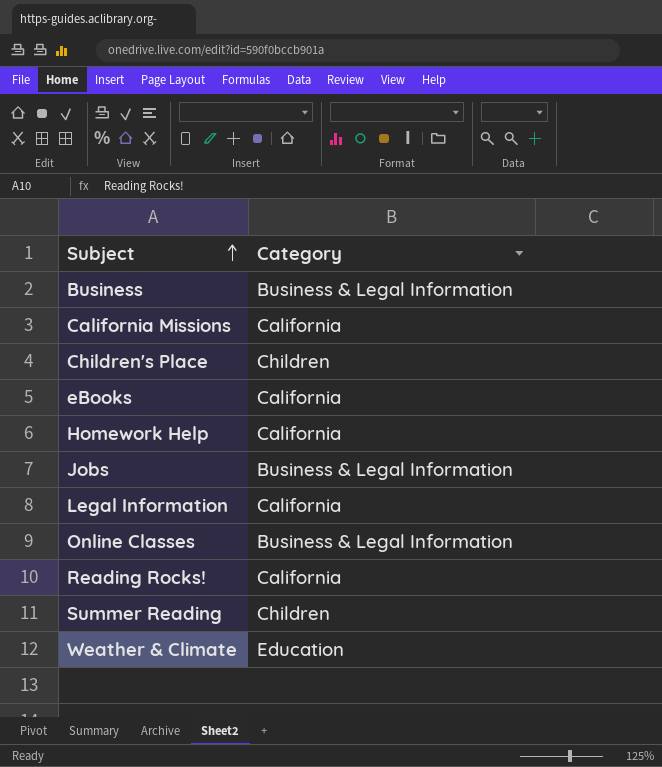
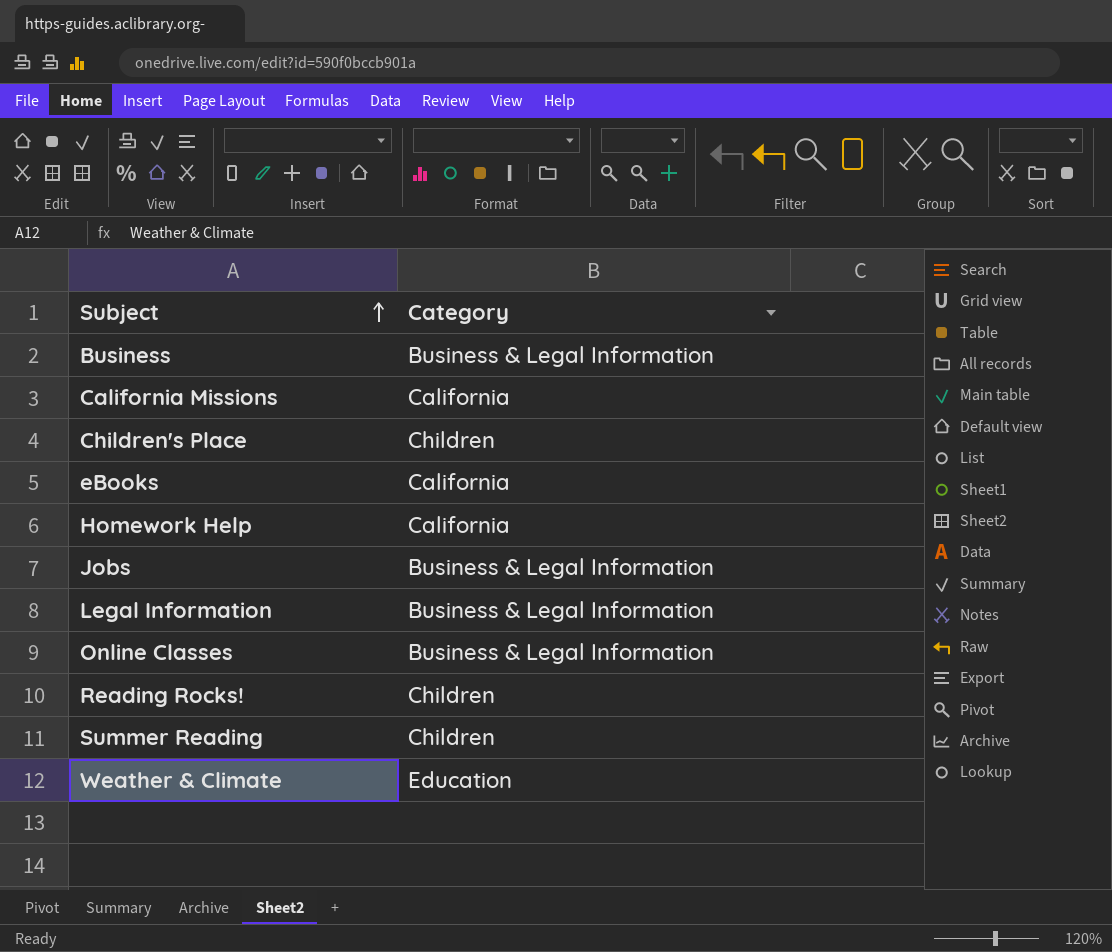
Legal Information | Category: California -> Business & Legal Information
Reading Rocks! | Category: California -> Children

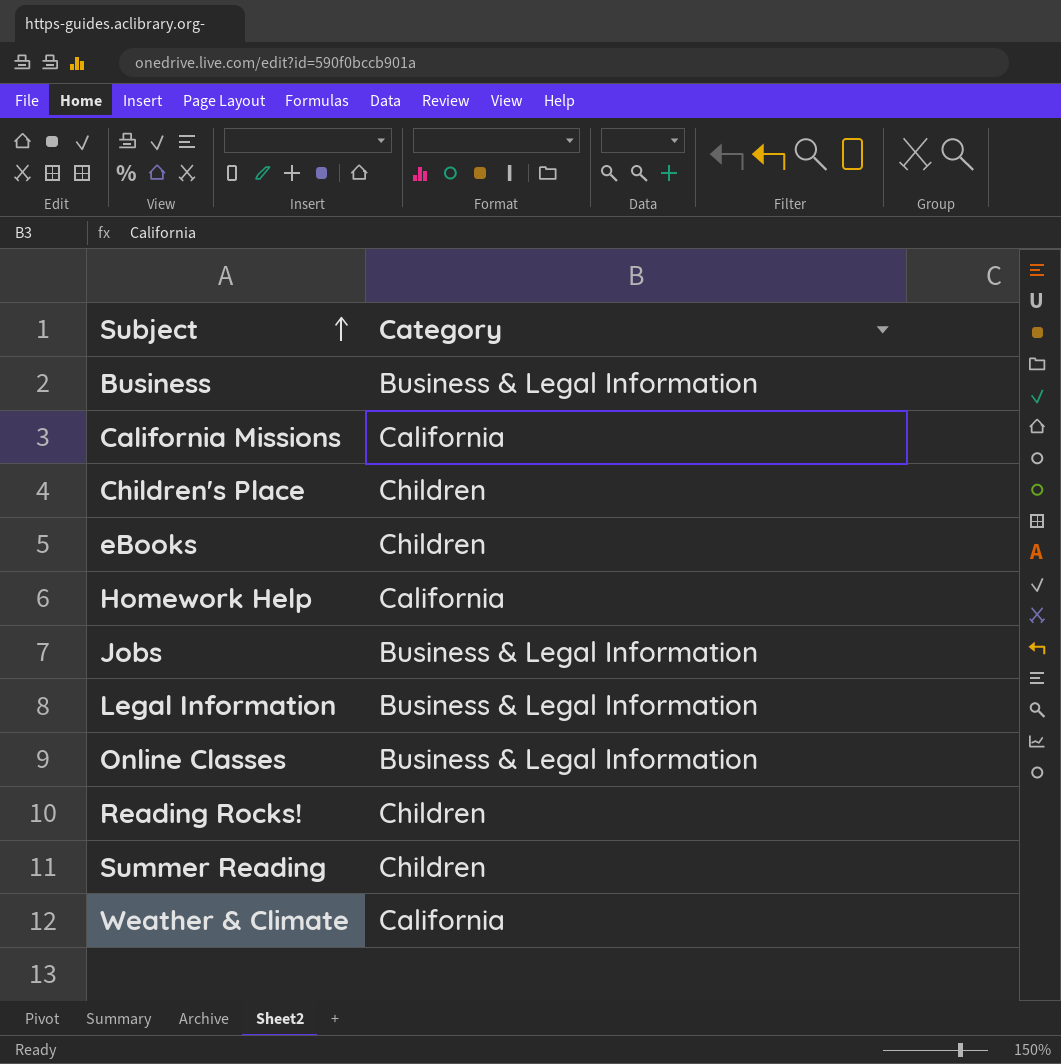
eBooks | Category: California -> Children
Weather & Climate | Category: Education -> California

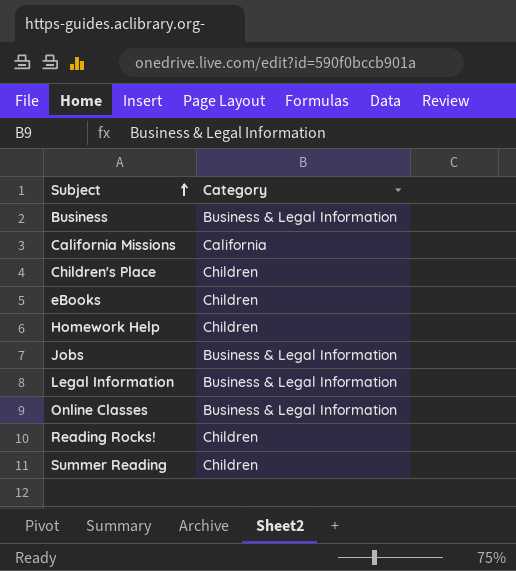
row Weather & Climate: California -> none
Homework Help | Category: California -> Children

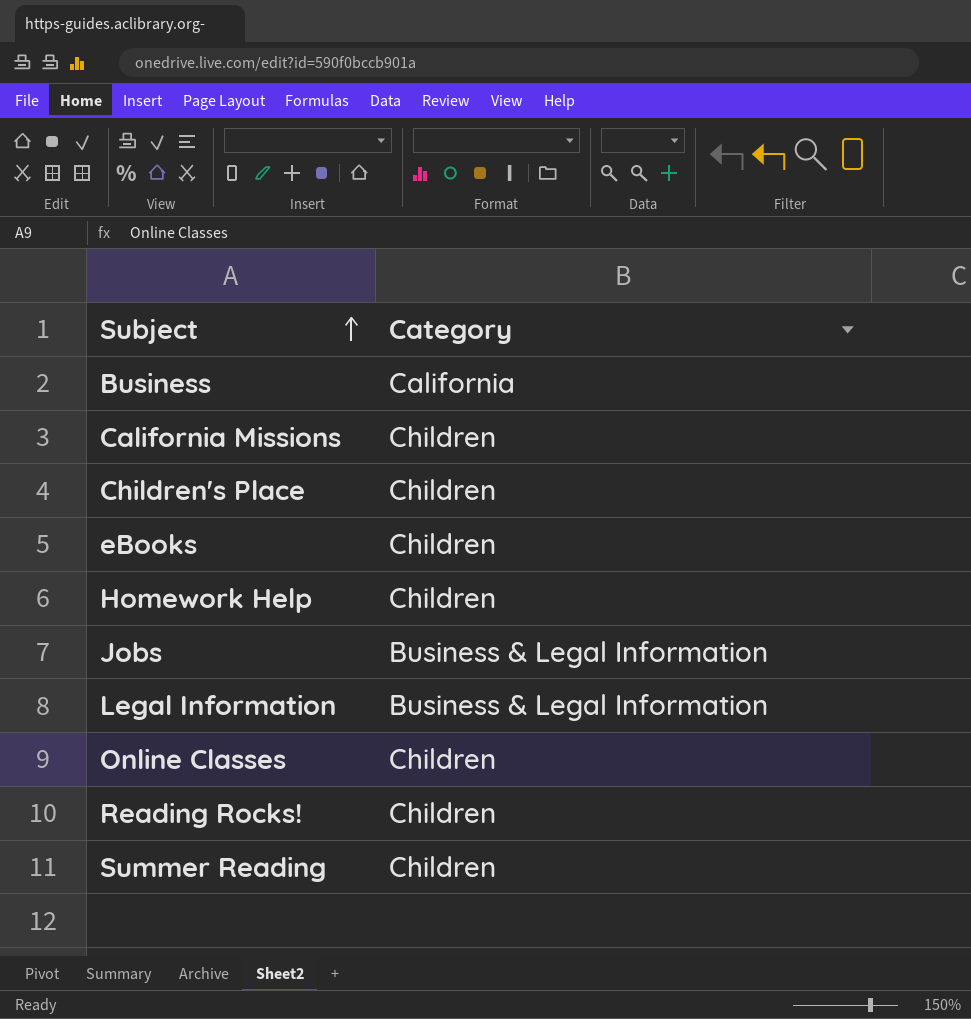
Business | Category: Business & Legal Information -> California
California Missions | Category: California -> Children
Online Classes | Category: Business & Legal Information -> Children

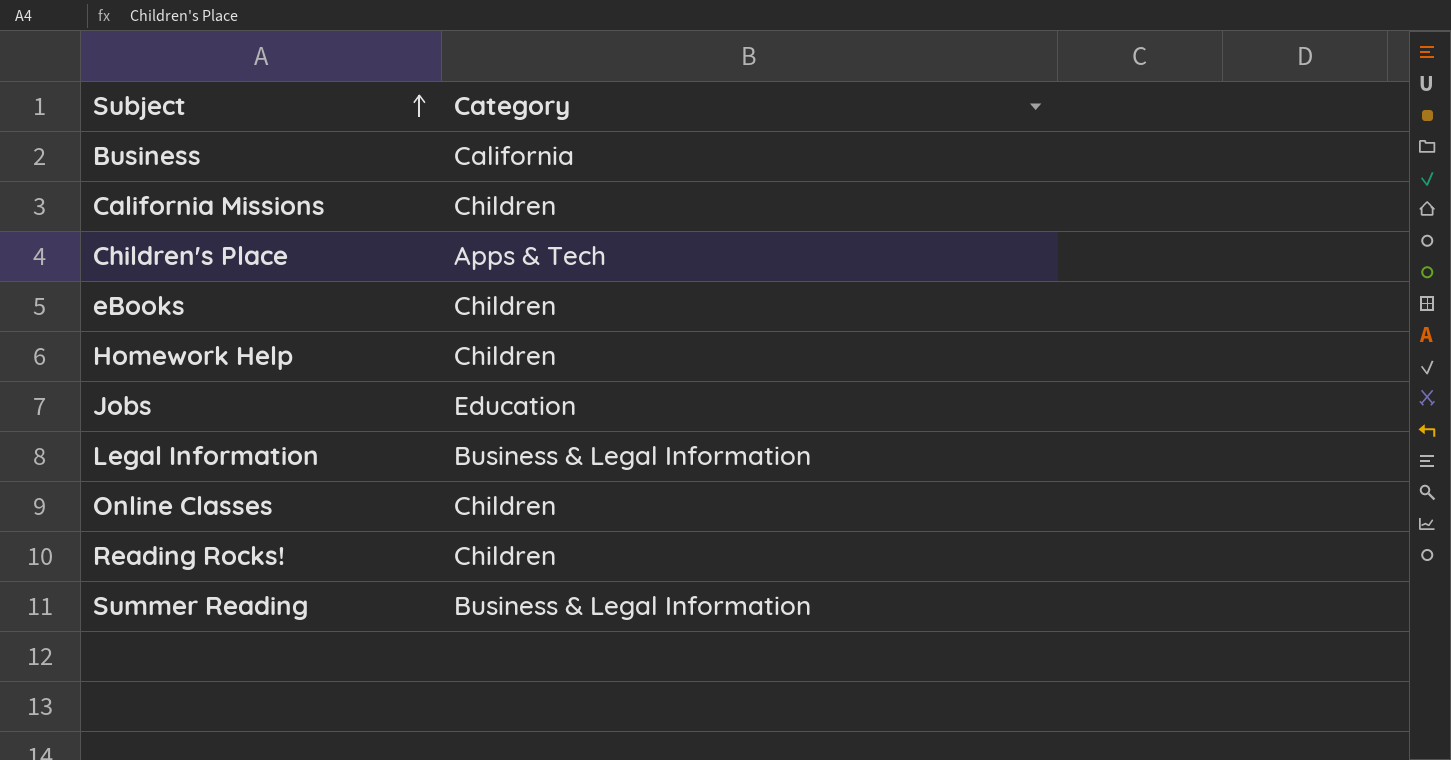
Children's Place | Category: Children -> Apps & Tech
Jobs | Category: Business & Legal Information -> Education
Summer Reading | Category: Children -> Business & Legal Information

